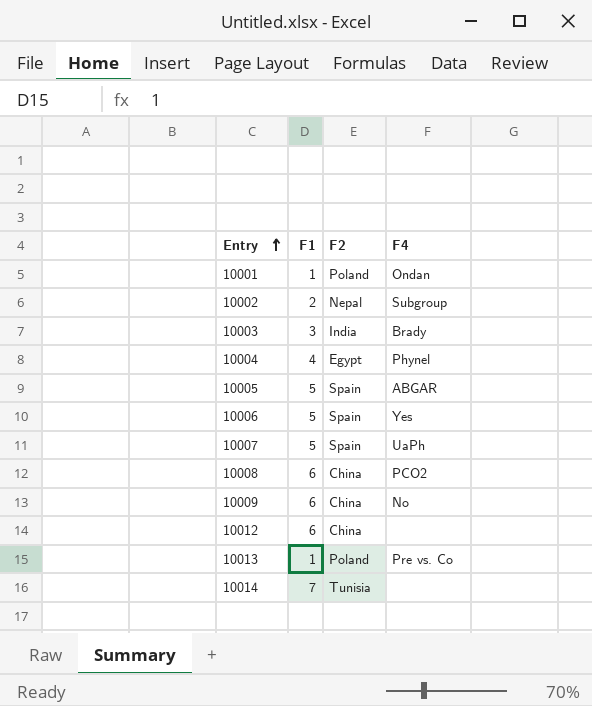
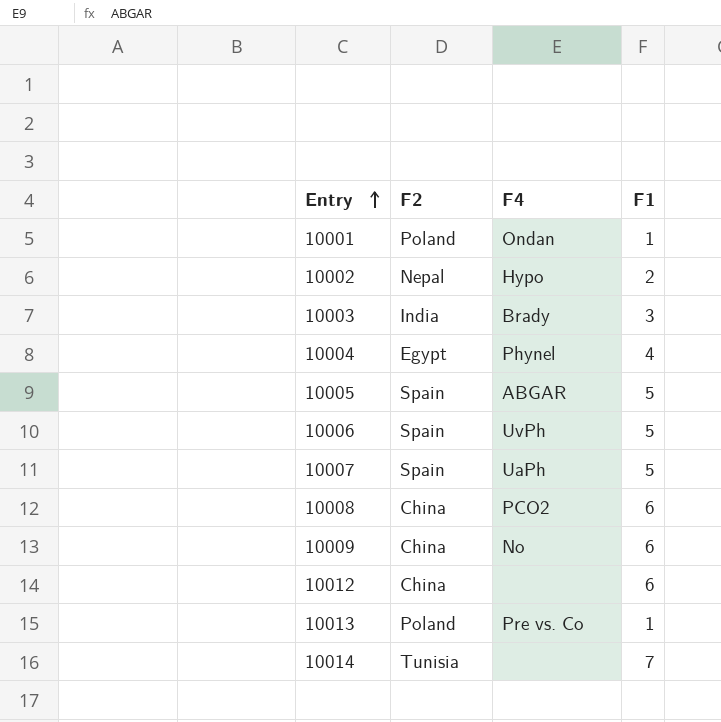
column F1 | position: 2 -> 4
10002 | F4: Subgroup -> Hypo
10006 | F4: Yes -> UvPh

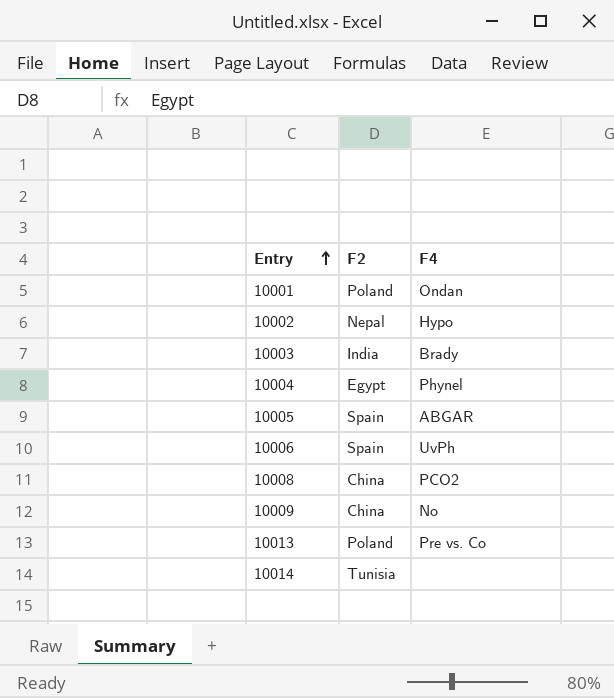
column F1 | position: 4 -> none
row 10007: Spain | UaPh | 5 -> none
row 10012: China | none | 6 -> none

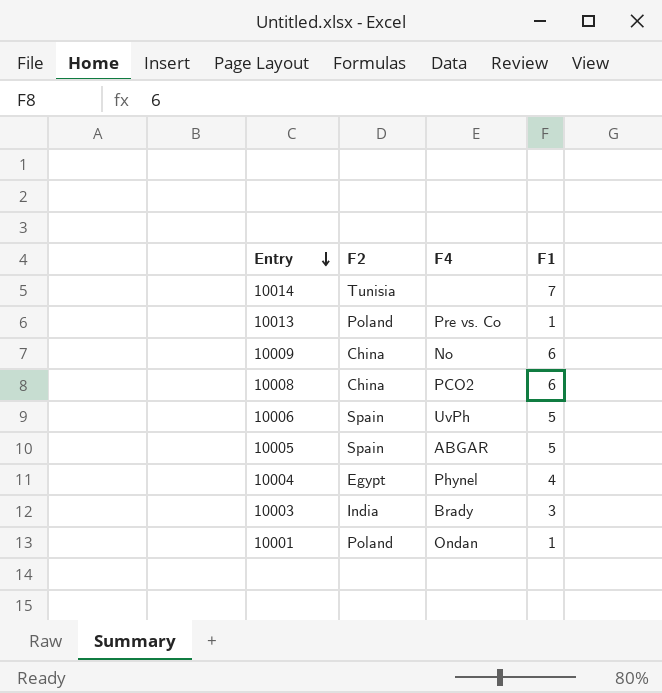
row order: Entry ascending -> Entry descending
column F1 | position: none -> 4
row 10002: Nepal | Hypo -> none

